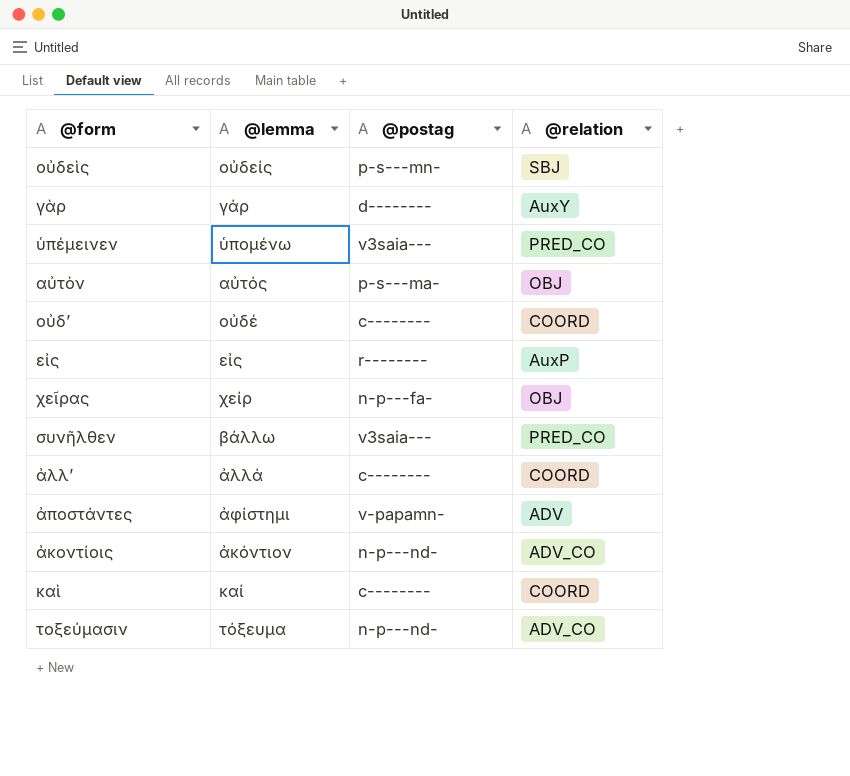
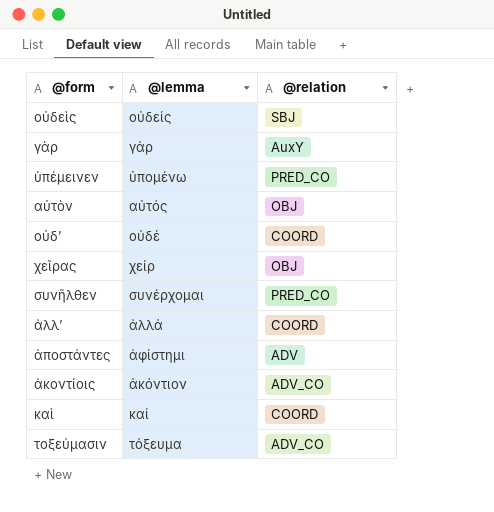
column @postag | position: 3 -> none
row εἰς: εἰς | r-------- | AuxP -> none
συνῆλθεν | @lemma: βάλλω -> συνέρχομαι

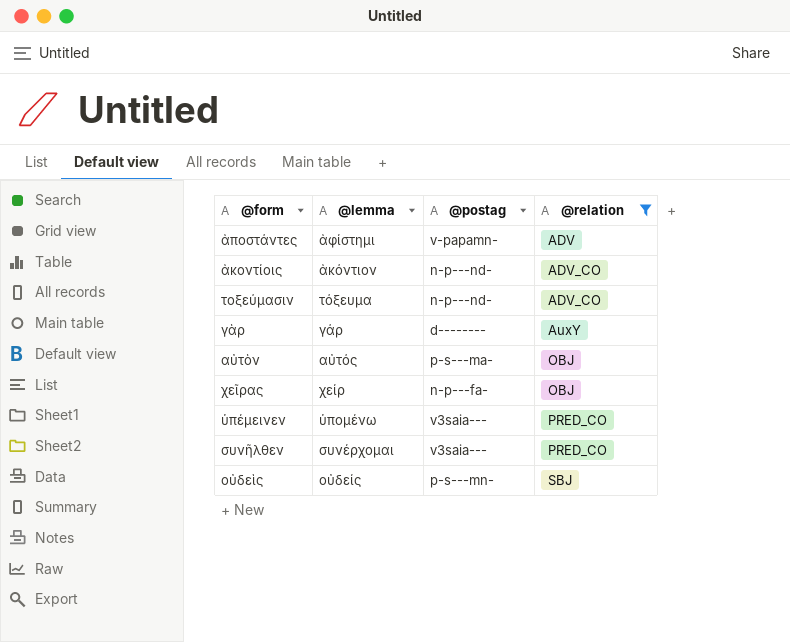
filter: none -> @relation != COORD
row order: none -> @relation ascending
column @postag | position: none -> 3

